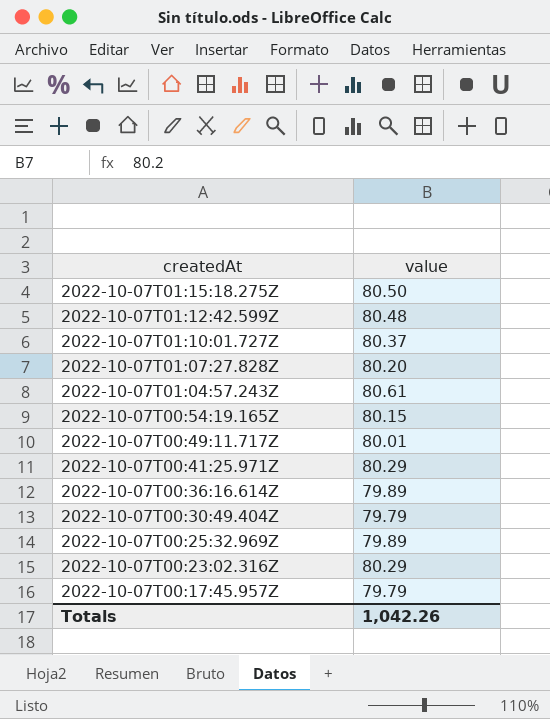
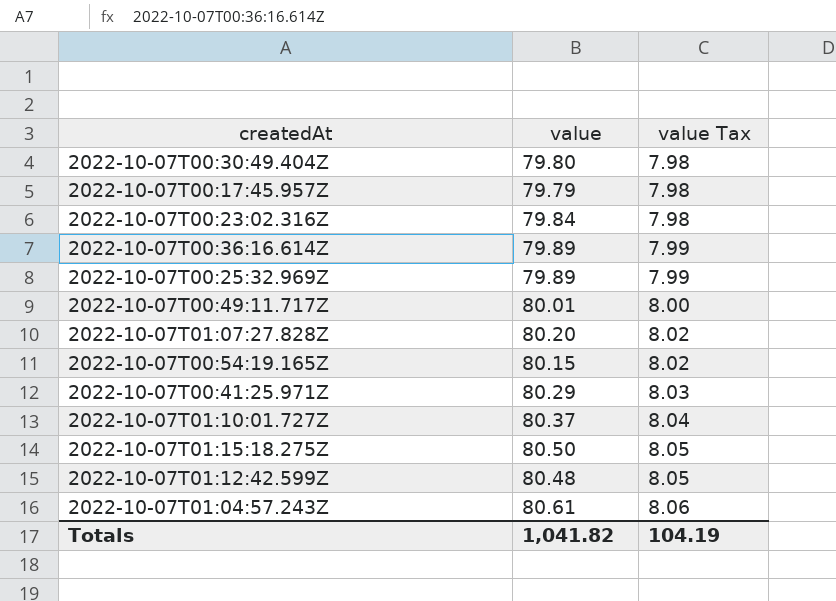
row order: createdAt descending -> value Tax ascending
column value Tax | formula: none -> [value] * 0.1
2022-10-07T00:30:49.404Z | value: 79.79 -> 79.80
2022-10-07T00:23:02.316Z | value: 80.29 -> 79.84
Totals | value: 1,042.26 -> 1,041.82

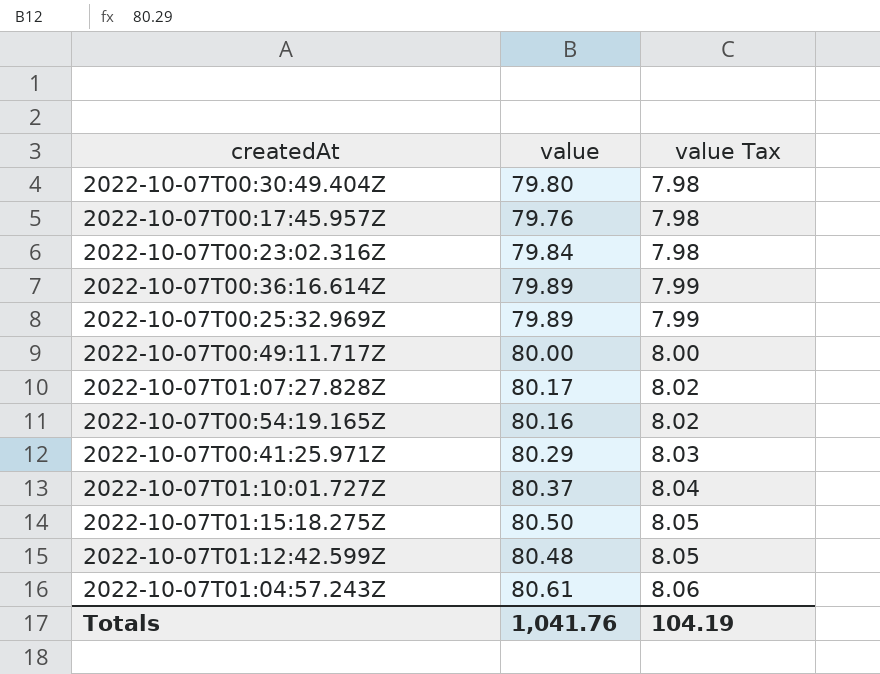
2022-10-07T00:17:45.957Z | value: 79.79 -> 79.76
2022-10-07T00:49:11.717Z | value: 80.01 -> 80.00
2022-10-07T01:07:27.828Z | value: 80.20 -> 80.17
2022-10-07T00:54:19.165Z | value: 80.15 -> 80.16
Totals | value: 1,041.82 -> 1,041.76

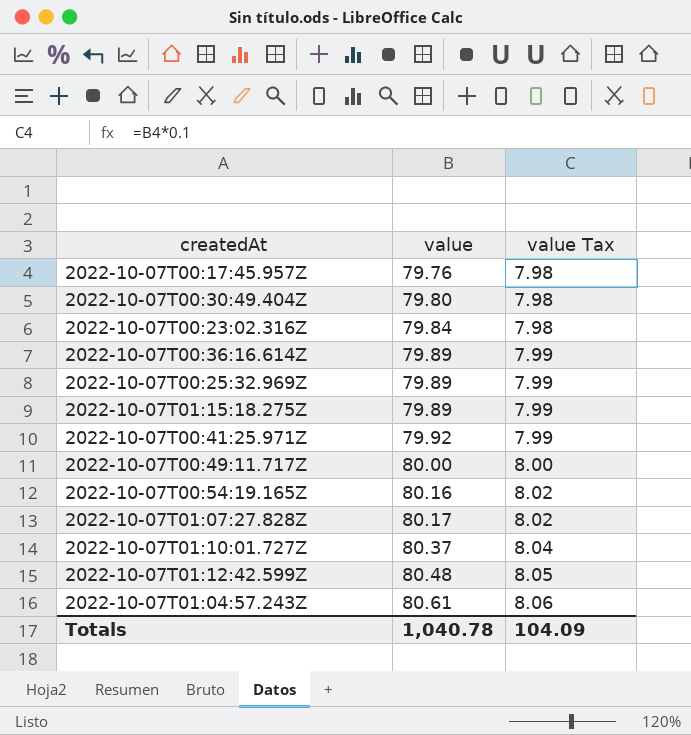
row order: value Tax ascending -> value ascending
2022-10-07T01:15:18.275Z | value: 80.50 -> 79.89
2022-10-07T01:15:18.275Z | value Tax: 8.05 -> 7.99
2022-10-07T00:41:25.971Z | value: 80.29 -> 79.92
2022-10-07T00:41:25.971Z | value Tax: 8.03 -> 7.99
Totals | value: 1,041.76 -> 1,040.78
Totals | value Tax: 104.19 -> 104.09

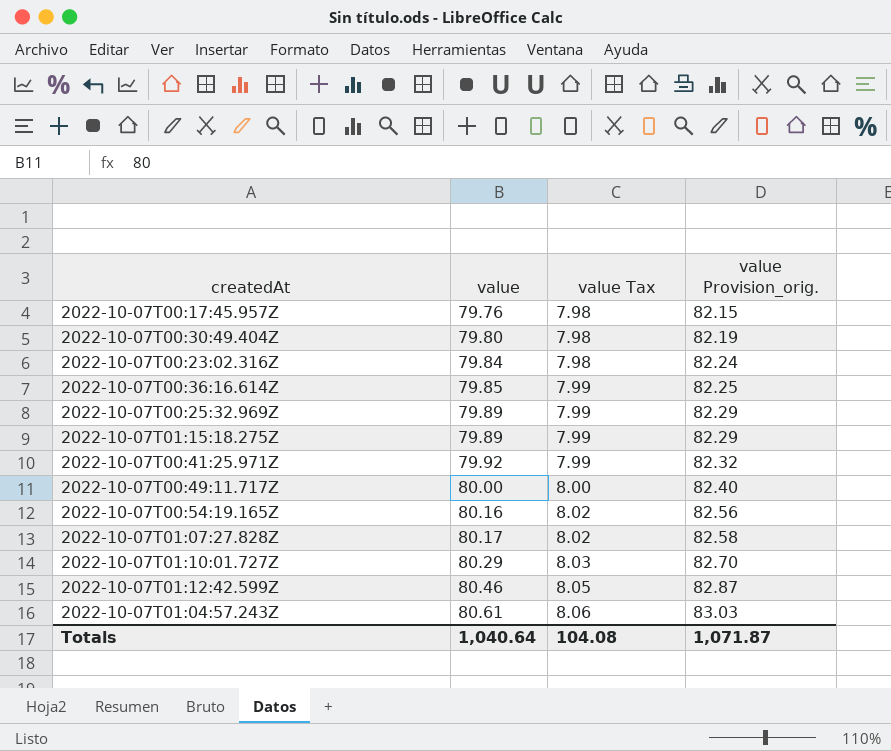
column value Provision_orig. | formula: none -> [value] * 1.03
2022-10-07T00:36:16.614Z | value: 79.89 -> 79.85
2022-10-07T01:10:01.727Z | value: 80.37 -> 80.29
2022-10-07T01:10:01.727Z | value Tax: 8.04 -> 8.03
2022-10-07T01:12:42.599Z | value: 80.48 -> 80.46
Totals | value: 1,040.78 -> 1,040.64
Totals | value Tax: 104.09 -> 104.08

